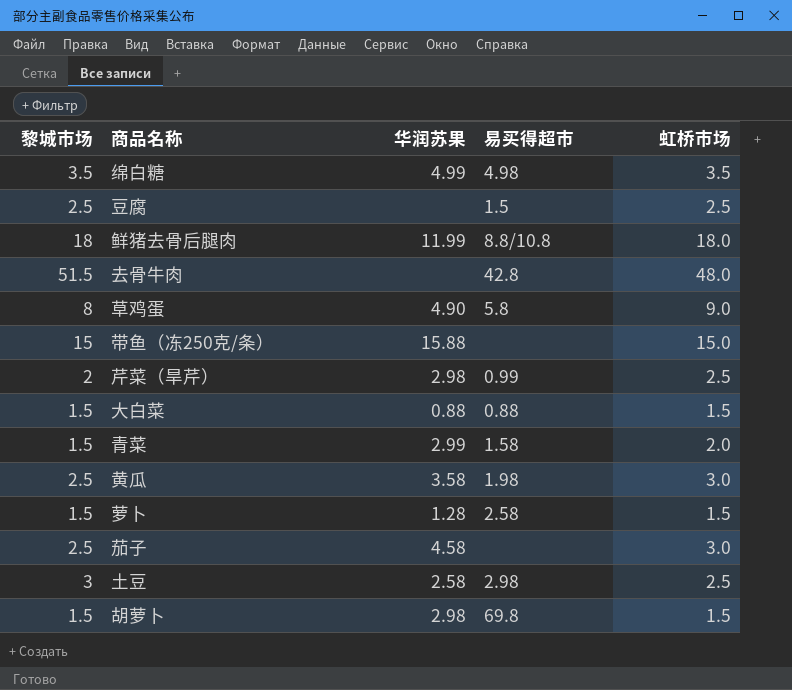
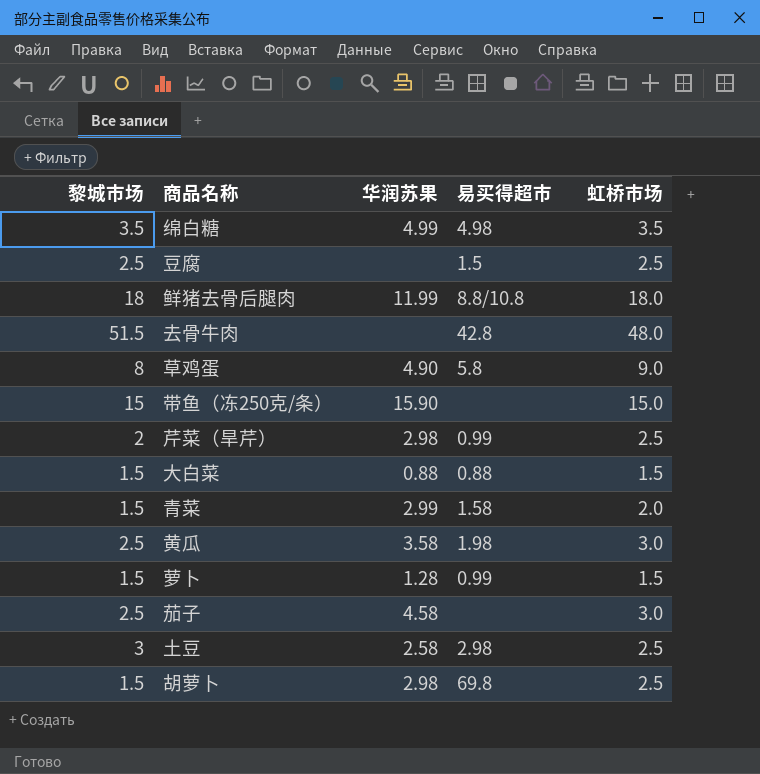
带鱼（冻250克/条） | 华润苏果: 15.88 -> 15.90
萝卜 | 易买得超市: 2.58 -> 0.99
胡萝卜 | 虹桥市场: 1.5 -> 2.5

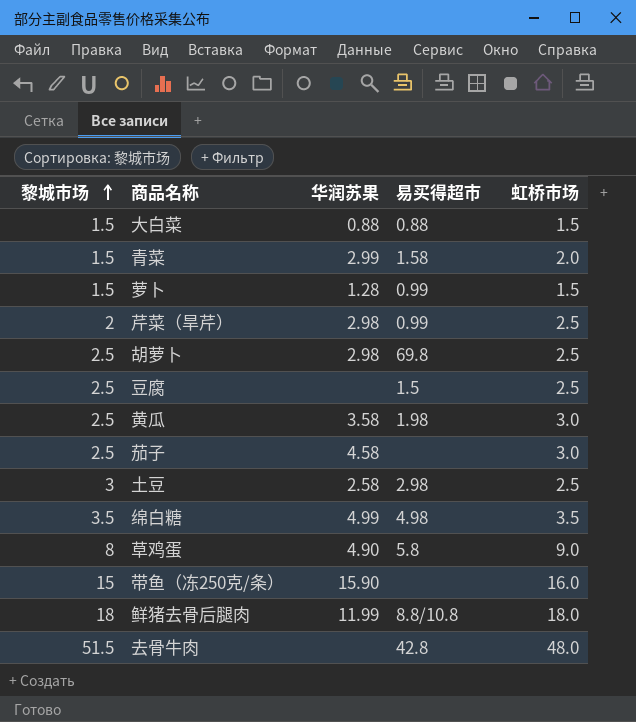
row order: none -> 黎城市场 ascending
胡萝卜 | 黎城市场: 1.5 -> 2.5
带鱼（冻250克/条） | 虹桥市场: 15.0 -> 16.0

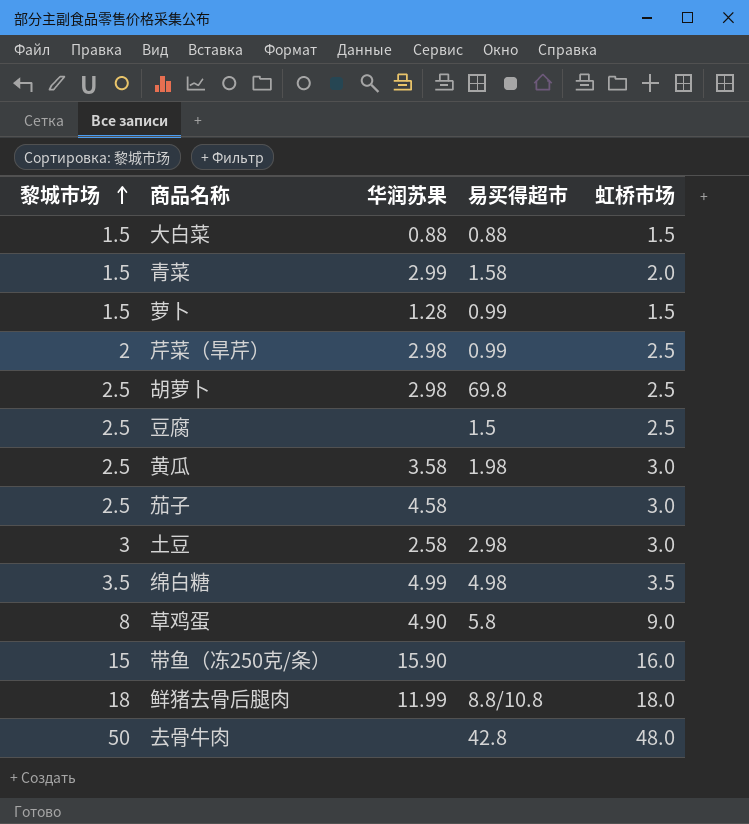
土豆 | 虹桥市场: 2.5 -> 3.0
去骨牛肉 | 黎城市场: 51.5 -> 50

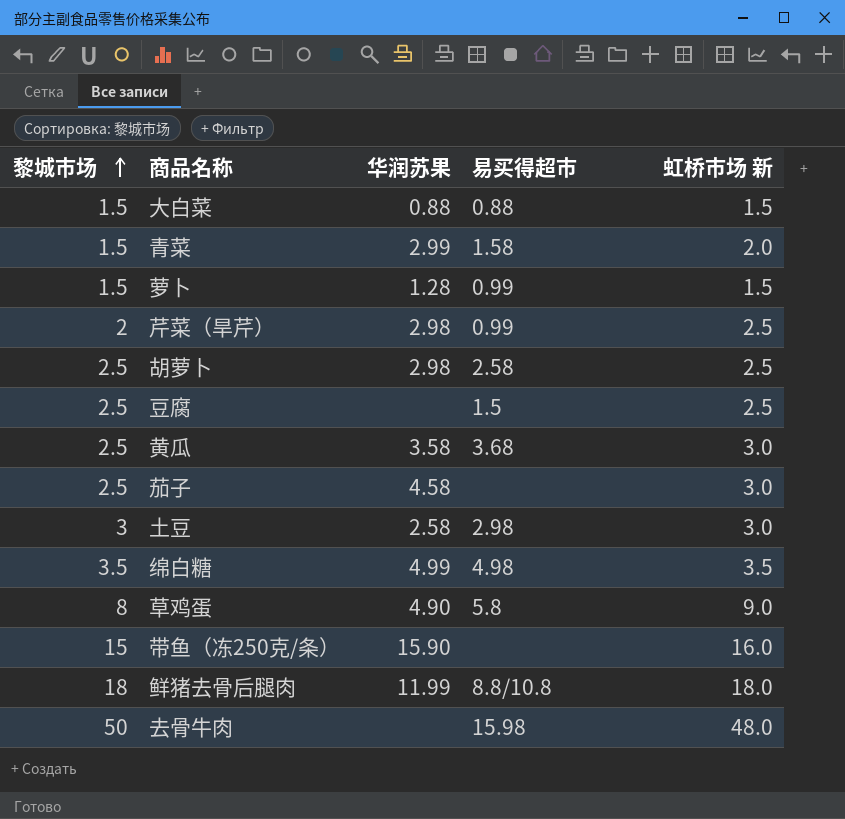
column name: 虹桥市场 -> 虹桥市场 新
胡萝卜 | 易买得超市: 69.8 -> 2.58
黄瓜 | 易买得超市: 1.98 -> 3.68
去骨牛肉 | 易买得超市: 42.8 -> 15.98

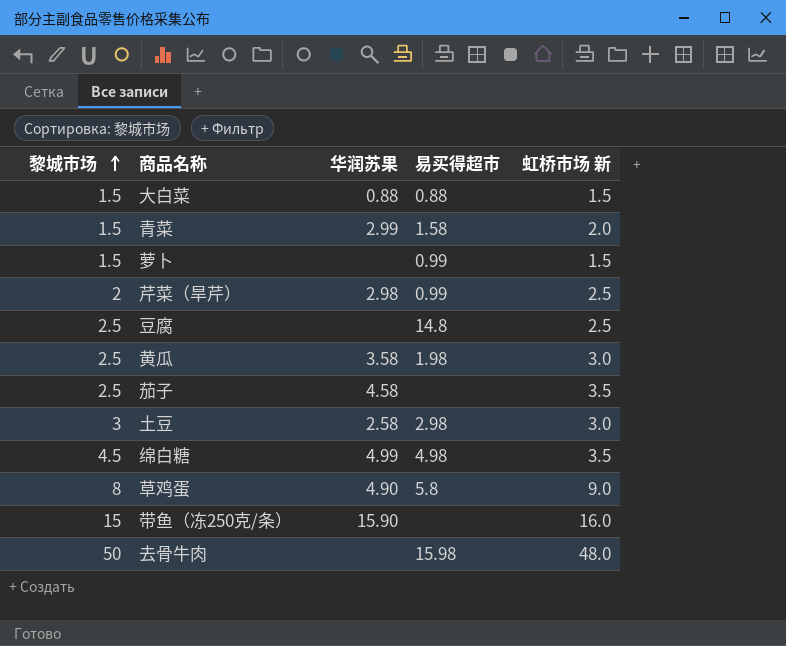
row 胡萝卜: 2.5 | 2.98 | 2.58 | 2.5 -> none
row 鲜猪去骨后腿肉: 18 | 11.99 | 8.8/10.8 | 18.0 -> none
萝卜 | 华润苏果: 1.28 -> none
豆腐 | 易买得超市: 1.5 -> 14.8
黄瓜 | 易买得超市: 3.68 -> 1.98
茄子 | 虹桥市场 新: 3.0 -> 3.5
绵白糖 | 黎城市场: 3.5 -> 4.5

